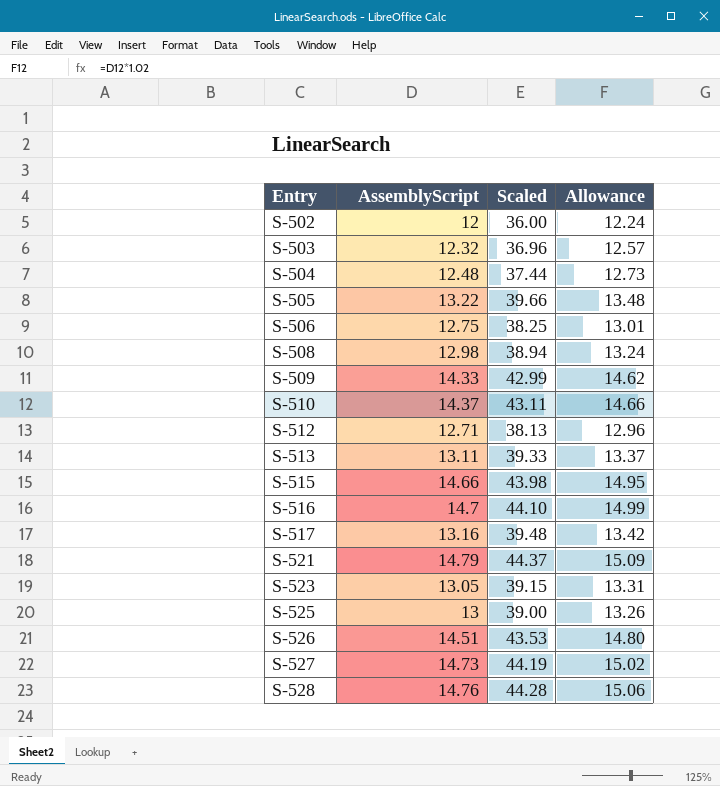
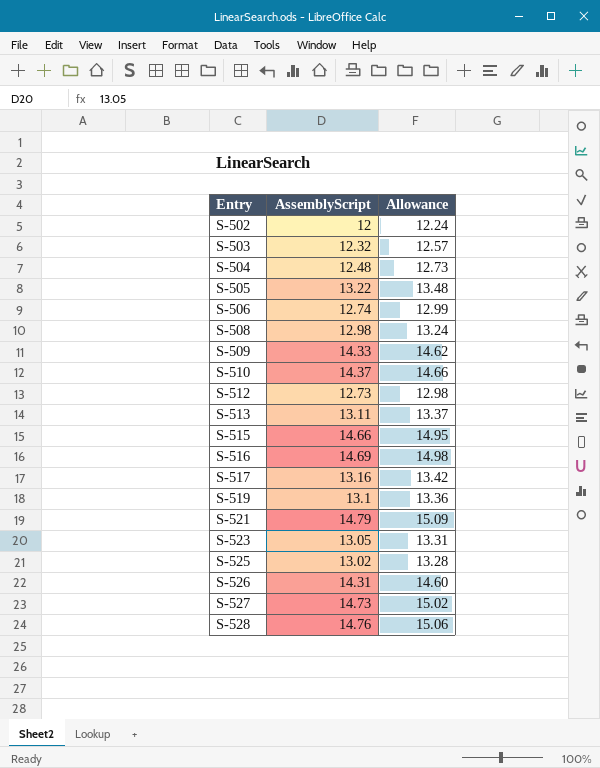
column Scaled | formula: [AssemblyScript] * 3 -> none
S-506 | AssemblyScript: 12.75 -> 12.74
S-506 | Allowance: 13.01 -> 12.99
S-512 | AssemblyScript: 12.71 -> 12.73
S-512 | Allowance: 12.96 -> 12.98
S-516 | AssemblyScript: 14.7 -> 14.69
S-516 | Allowance: 14.99 -> 14.98
row S-519: none -> 13.1 | 13.36
S-525 | AssemblyScript: 13 -> 13.02
S-525 | Allowance: 13.26 -> 13.28
S-526 | AssemblyScript: 14.51 -> 14.31
S-526 | Allowance: 14.80 -> 14.60

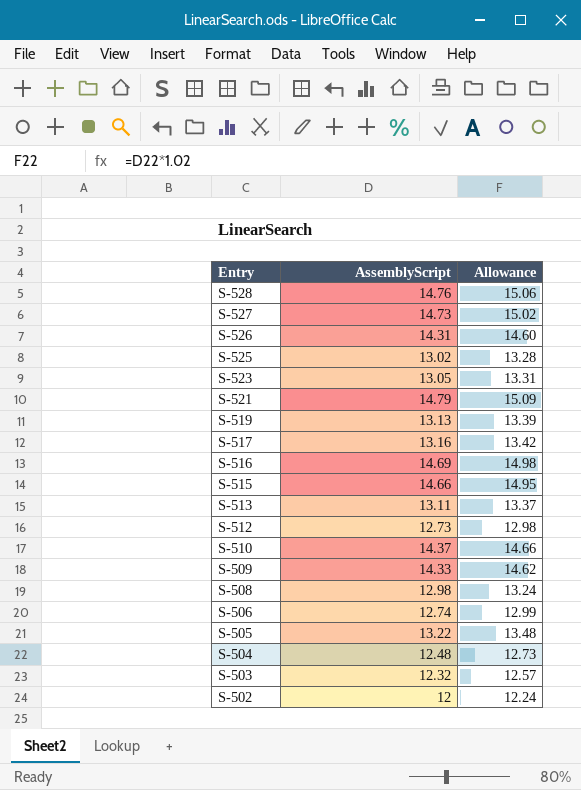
row order: Entry ascending -> Entry descending
S-519 | AssemblyScript: 13.1 -> 13.13
S-519 | Allowance: 13.36 -> 13.39

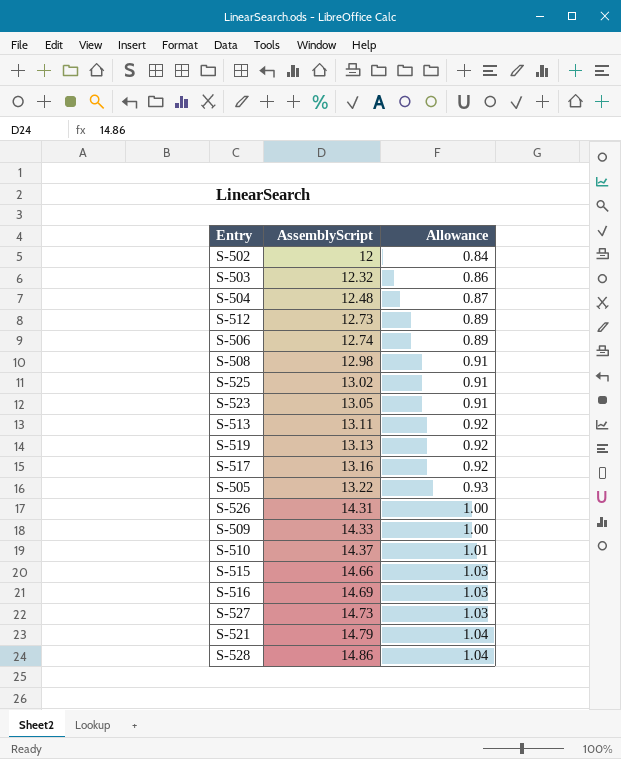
row order: Entry descending -> AssemblyScript ascending
column Allowance | formula: [AssemblyScript] * 1.02 -> [AssemblyScript] * 0.07
S-528 | AssemblyScript: 14.76 -> 14.86

